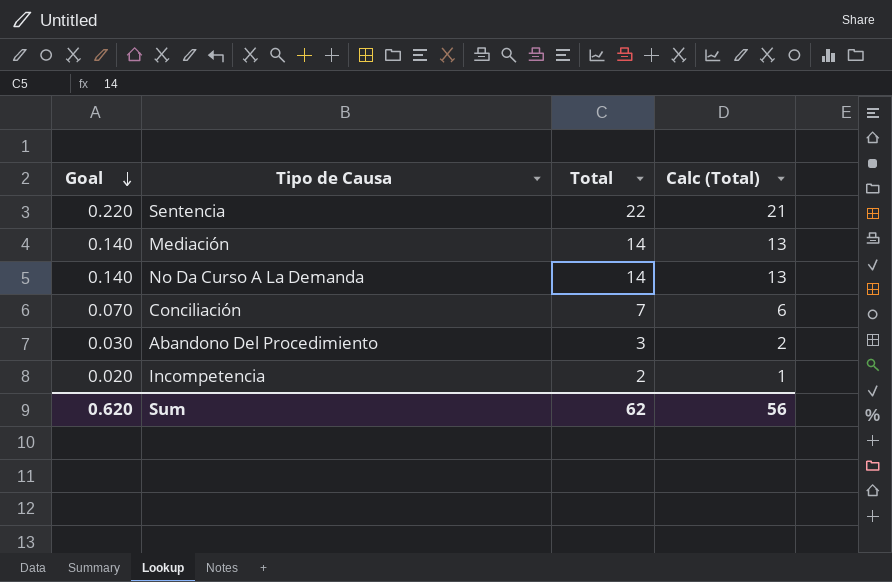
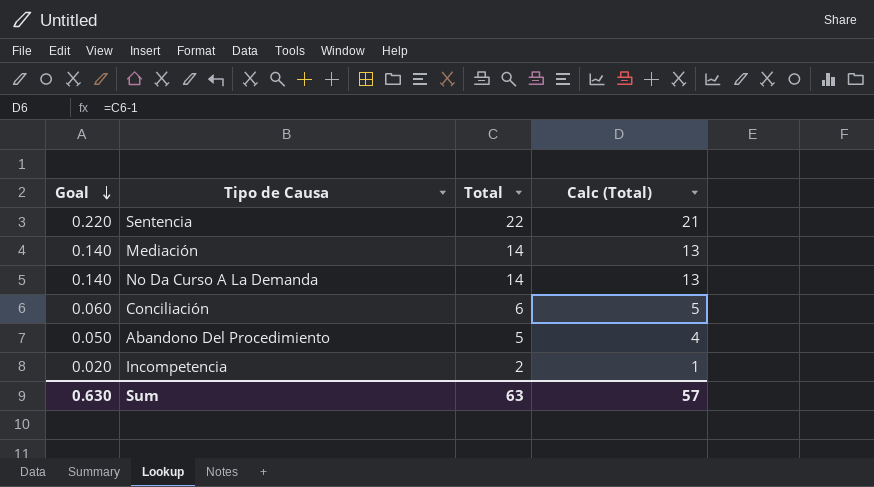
Conciliación | Goal: 0.070 -> 0.060
Conciliación | Total: 7 -> 6
Conciliación | Calc (Total): 6 -> 5
Abandono Del Procedimiento | Goal: 0.030 -> 0.050
Abandono Del Procedimiento | Total: 3 -> 5
Abandono Del Procedimiento | Calc (Total): 2 -> 4
Sum | Goal: 0.620 -> 0.630
Sum | Total: 62 -> 63
Sum | Calc (Total): 56 -> 57

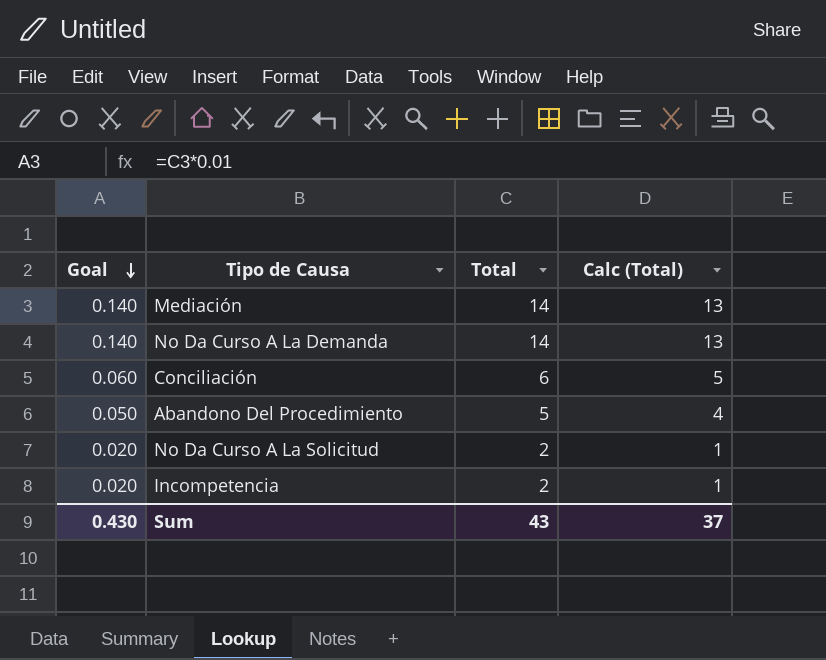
row Sentencia: 0.220 | 22 | 21 -> none
row No Da Curso A La Solicitud: none -> 0.020 | 2 | 1
Sum | Goal: 0.630 -> 0.430
Sum | Total: 63 -> 43
Sum | Calc (Total): 57 -> 37

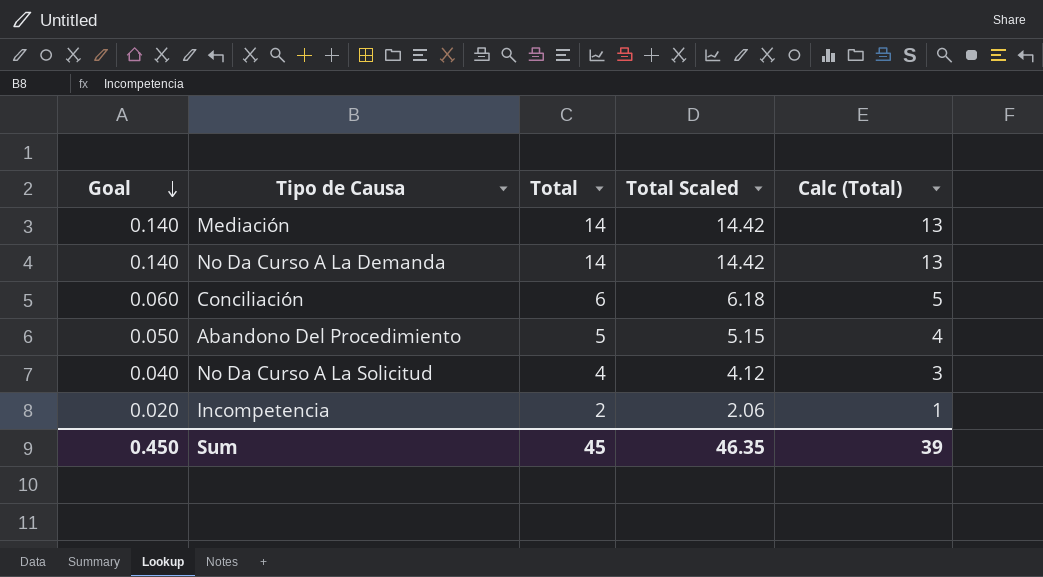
column Total Scaled | formula: none -> [Total] * 1.03
No Da Curso A La Solicitud | Goal: 0.020 -> 0.040
No Da Curso A La Solicitud | Total: 2 -> 4
No Da Curso A La Solicitud | Calc (Total): 1 -> 3
Sum | Goal: 0.430 -> 0.450
Sum | Total: 43 -> 45
Sum | Calc (Total): 37 -> 39

